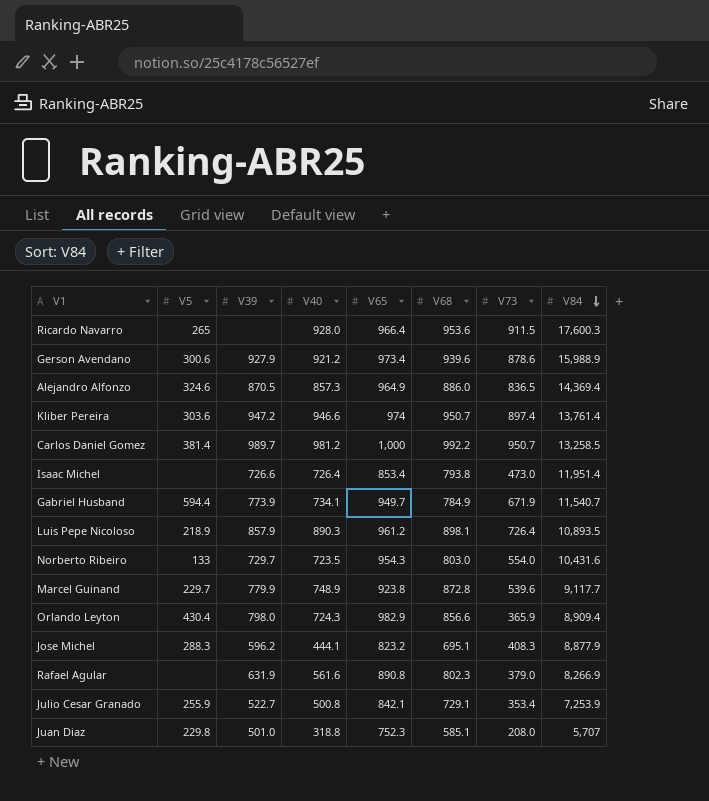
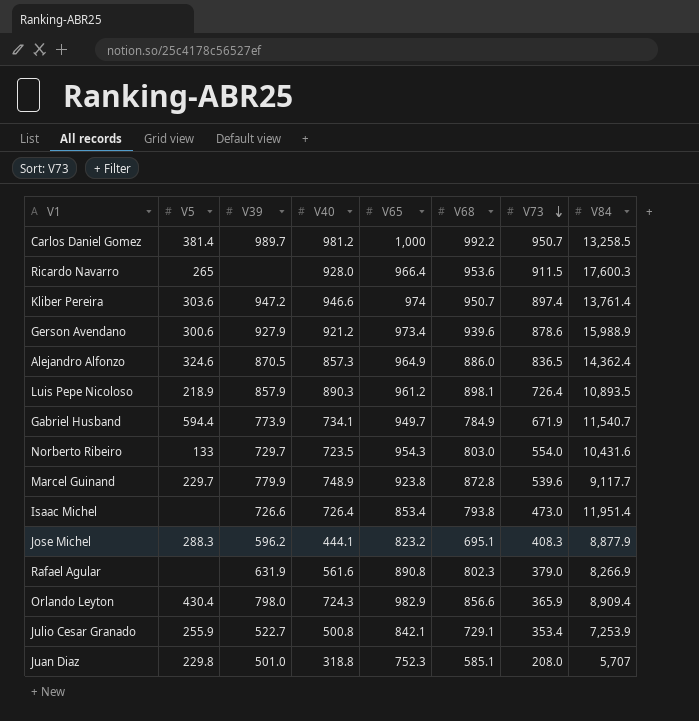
row order: V84 descending -> V73 descending
Alejandro Alfonzo | V84: 14,369.4 -> 14,362.4

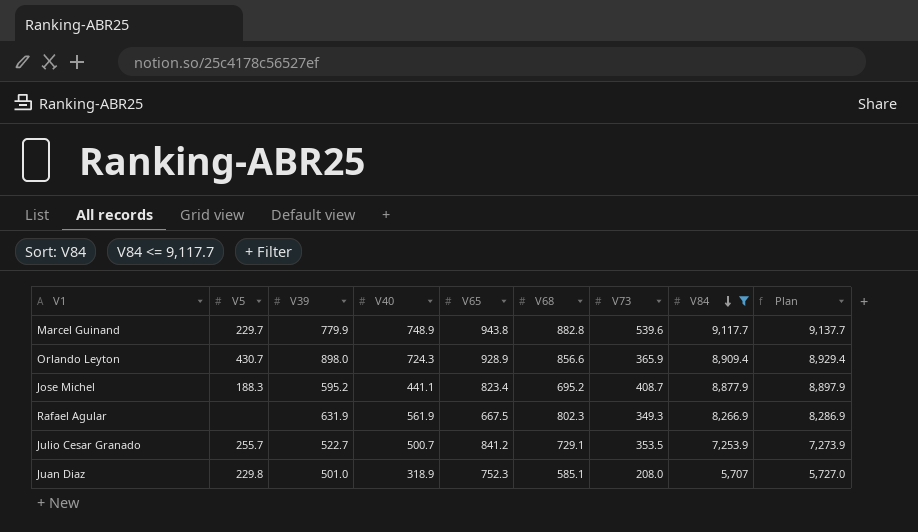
filter: none -> V84 <= 9,117.7
row order: V73 descending -> V84 descending
column Plan | formula: none -> [V84] + 20
Marcel Guinand | V65: 923.8 -> 943.8
Marcel Guinand | V68: 872.8 -> 882.8
Orlando Leyton | V5: 430.4 -> 430.7
Orlando Leyton | V39: 798.0 -> 898.0
Orlando Leyton | V65: 982.9 -> 928.9
Jose Michel | V5: 288.3 -> 188.3
Jose Michel | V39: 596.2 -> 595.2
Jose Michel | V40: 444.1 -> 441.1
Jose Michel | V65: 823.2 -> 823.4
Jose Michel | V68: 695.1 -> 695.2
Jose Michel | V73: 408.3 -> 408.7
Rafael Agular | V40: 561.6 -> 561.9
Rafael Agular | V65: 890.8 -> 667.5
Rafael Agular | V73: 379.0 -> 349.3
Julio Cesar Granado | V5: 255.9 -> 255.7
Julio Cesar Granado | V40: 500.8 -> 500.7
Julio Cesar Granado | V65: 842.1 -> 841.2
Julio Cesar Granado | V73: 353.4 -> 353.5
Juan Diaz | V40: 318.8 -> 318.9

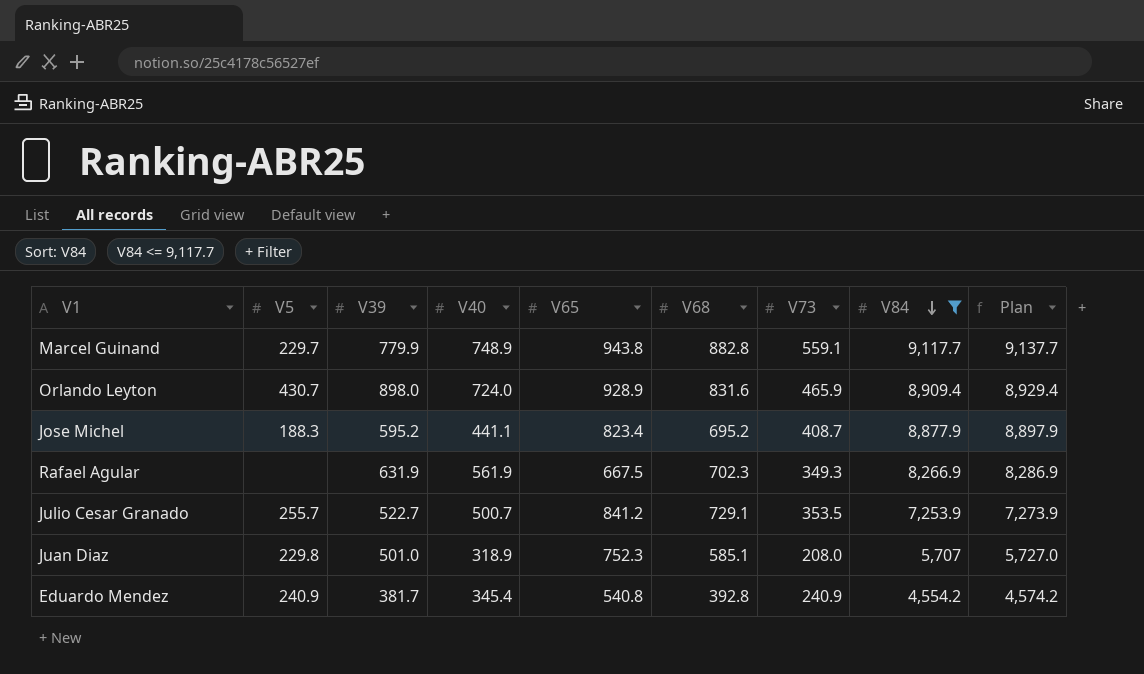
Marcel Guinand | V73: 539.6 -> 559.1
Orlando Leyton | V40: 724.3 -> 724.0
Orlando Leyton | V68: 856.6 -> 831.6
Orlando Leyton | V73: 365.9 -> 465.9
Rafael Agular | V68: 802.3 -> 702.3
row Eduardo Mendez: none -> 240.9 | 381.7 | 345.4 | 540.8 | 392.8 | 240.9 | 4,554.2 | 4,574.2

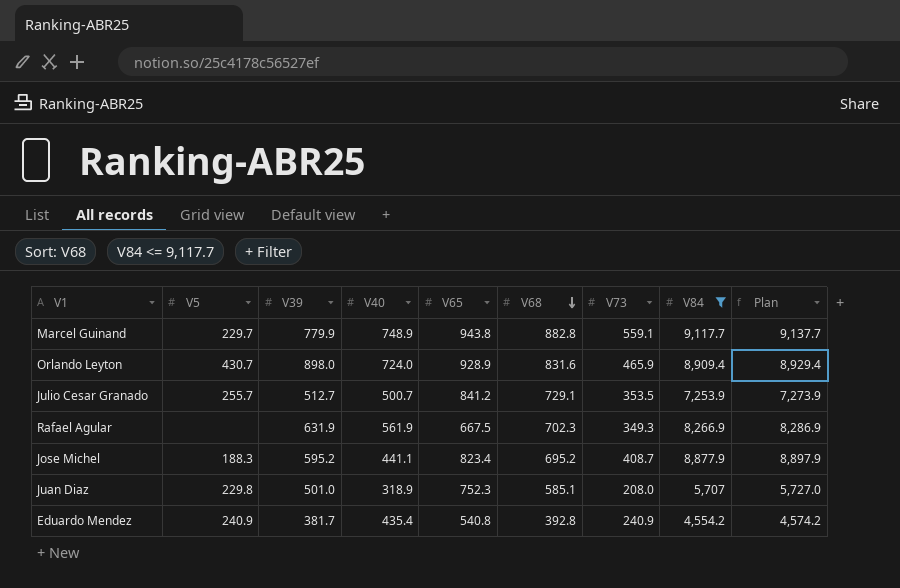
row order: V84 descending -> V68 descending
Julio Cesar Granado | V39: 522.7 -> 512.7
Eduardo Mendez | V40: 345.4 -> 435.4

